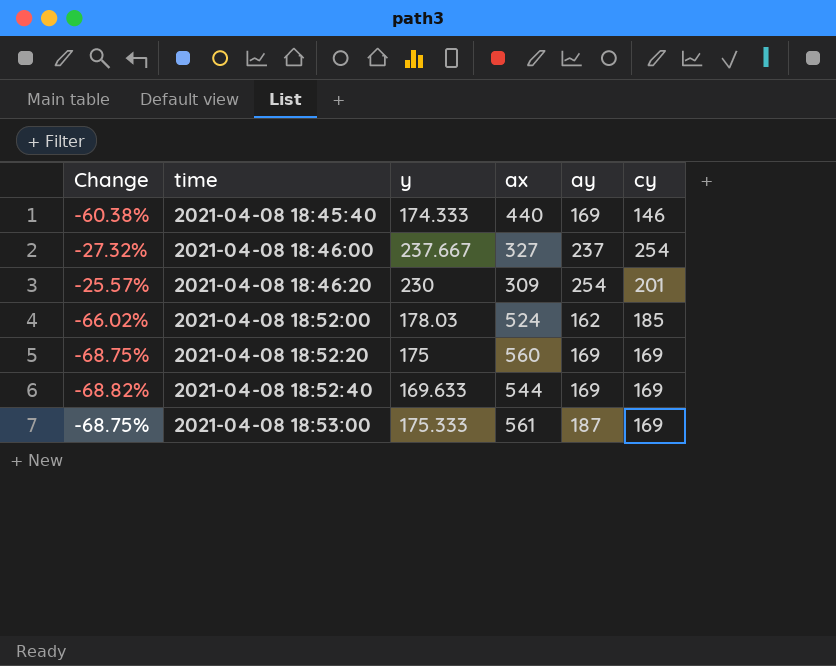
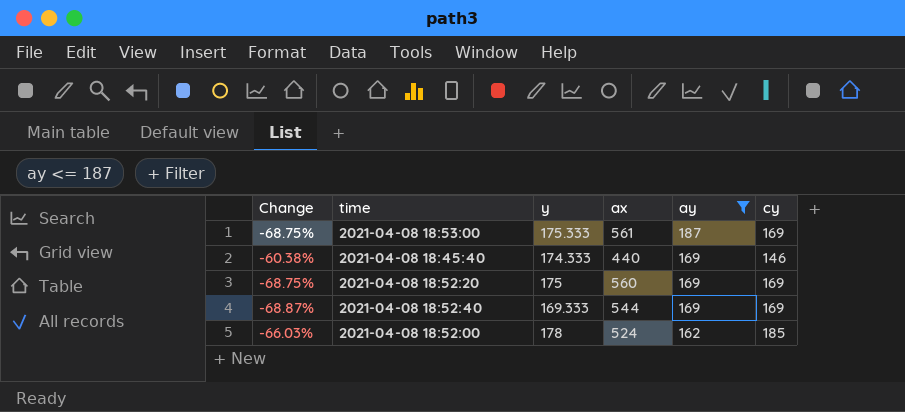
filter: none -> ay <= 187
row order: time ascending -> ay descending
2021-04-08 18:52:40 | Change: -68.82% -> -68.87%
2021-04-08 18:52:40 | y: 169.633 -> 169.333
2021-04-08 18:52:00 | Change: -66.02% -> -66.03%
2021-04-08 18:52:00 | y: 178.03 -> 178

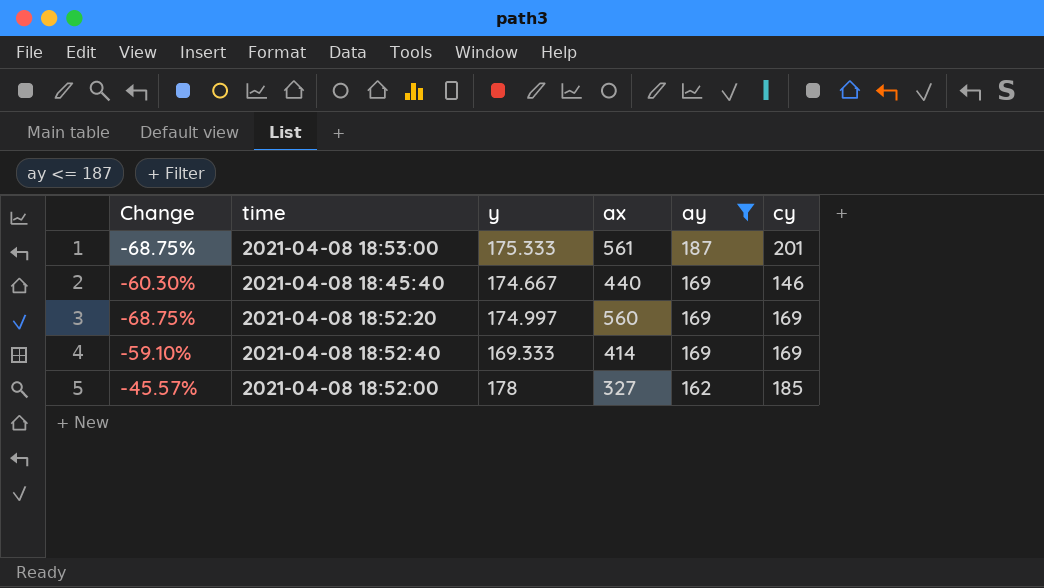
2021-04-08 18:53:00 | cy: 169 -> 201
2021-04-08 18:45:40 | Change: -60.38% -> -60.30%
2021-04-08 18:45:40 | y: 174.333 -> 174.667
2021-04-08 18:52:20 | y: 175 -> 174.997
2021-04-08 18:52:40 | Change: -68.87% -> -59.10%
2021-04-08 18:52:40 | ax: 544 -> 414
2021-04-08 18:52:00 | Change: -66.03% -> -45.57%
2021-04-08 18:52:00 | ax: 524 -> 327

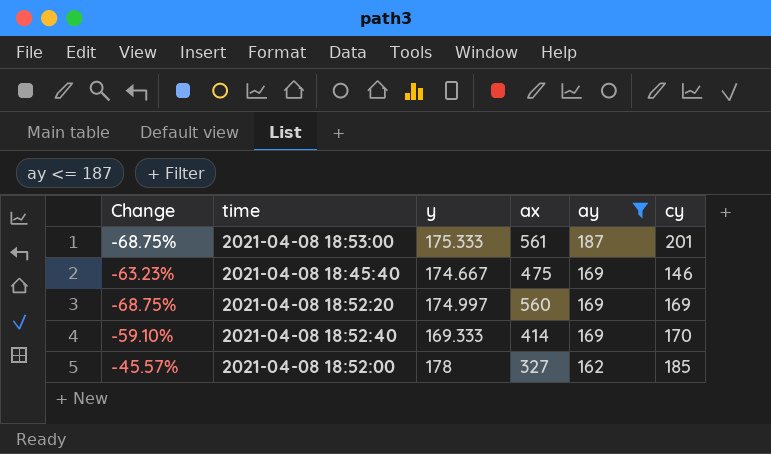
2021-04-08 18:45:40 | Change: -60.30% -> -63.23%
2021-04-08 18:45:40 | ax: 440 -> 475
2021-04-08 18:52:40 | cy: 169 -> 170

